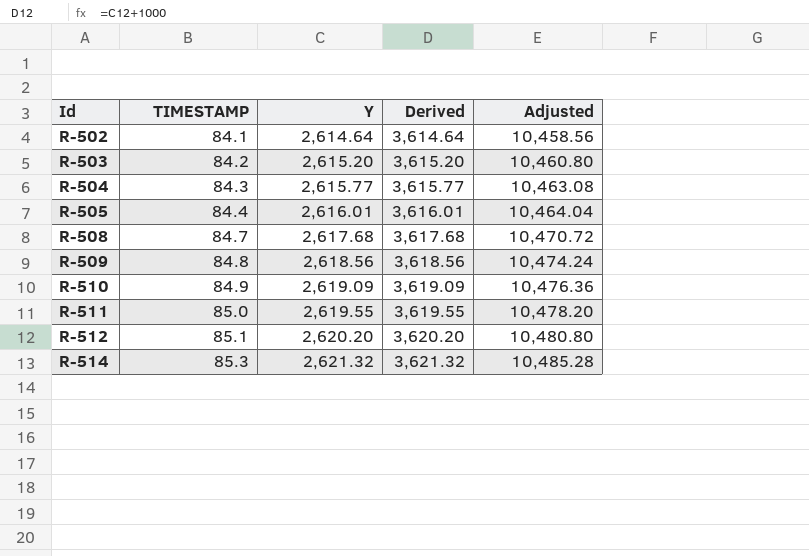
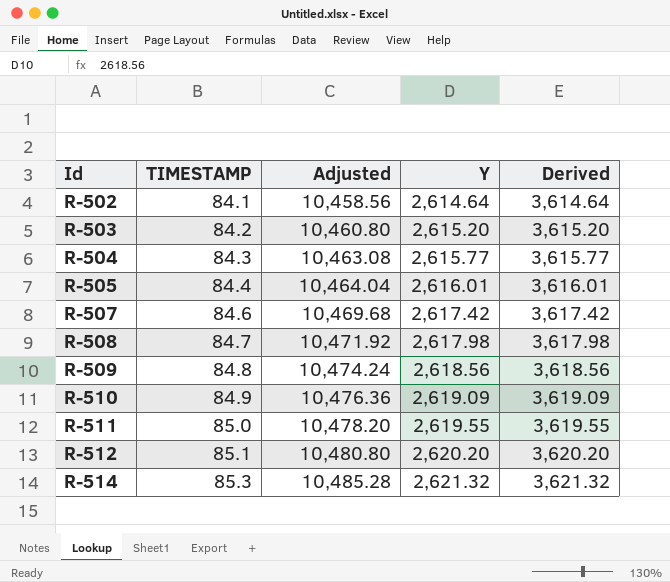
column Adjusted | position: 5 -> 3
row R-507: none -> 84.6 | 10,469.68 | 2,617.42 | 3,617.42
R-508 | Adjusted: 10,470.72 -> 10,471.92
R-508 | Y: 2,617.68 -> 2,617.98
R-508 | Derived: 3,617.68 -> 3,617.98

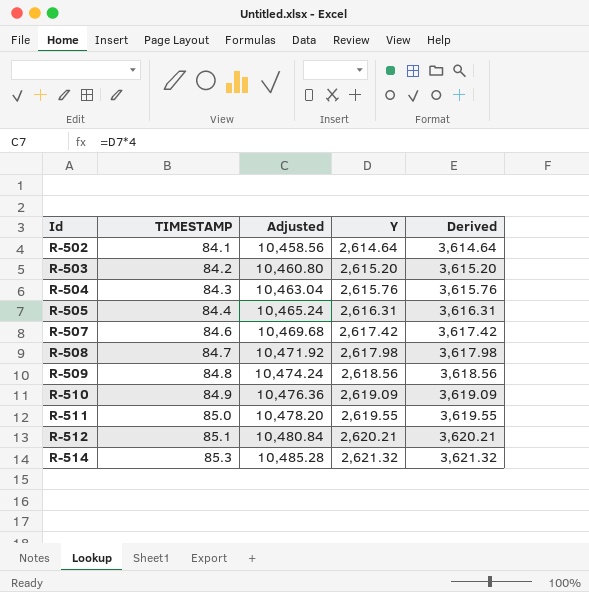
R-504 | Adjusted: 10,463.08 -> 10,463.04
R-504 | Y: 2,615.77 -> 2,615.76
R-504 | Derived: 3,615.77 -> 3,615.76
R-505 | Adjusted: 10,464.04 -> 10,465.24
R-505 | Y: 2,616.01 -> 2,616.31
R-505 | Derived: 3,616.01 -> 3,616.31
R-512 | Adjusted: 10,480.80 -> 10,480.84
R-512 | Y: 2,620.20 -> 2,620.21
R-512 | Derived: 3,620.20 -> 3,620.21

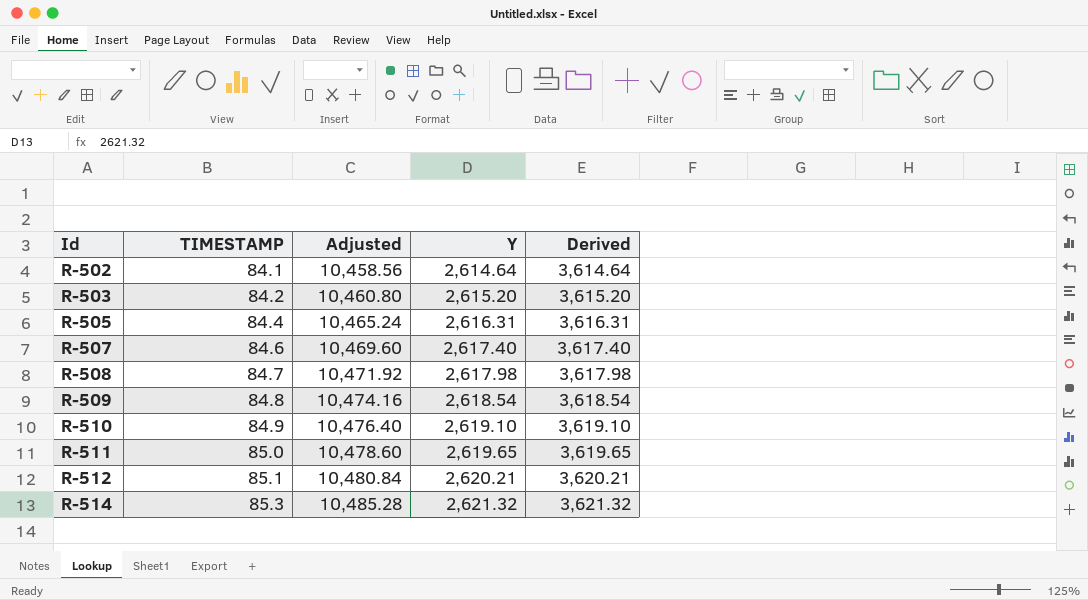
row R-504: 84.3 | 10,463.04 | 2,615.76 | 3,615.76 -> none
R-507 | Adjusted: 10,469.68 -> 10,469.60
R-507 | Y: 2,617.42 -> 2,617.40
R-507 | Derived: 3,617.42 -> 3,617.40
R-509 | Adjusted: 10,474.24 -> 10,474.16
R-509 | Y: 2,618.56 -> 2,618.54
R-509 | Derived: 3,618.56 -> 3,618.54
R-510 | Adjusted: 10,476.36 -> 10,476.40
R-510 | Y: 2,619.09 -> 2,619.10
R-510 | Derived: 3,619.09 -> 3,619.10
R-511 | Adjusted: 10,478.20 -> 10,478.60
R-511 | Y: 2,619.55 -> 2,619.65
R-511 | Derived: 3,619.55 -> 3,619.65

